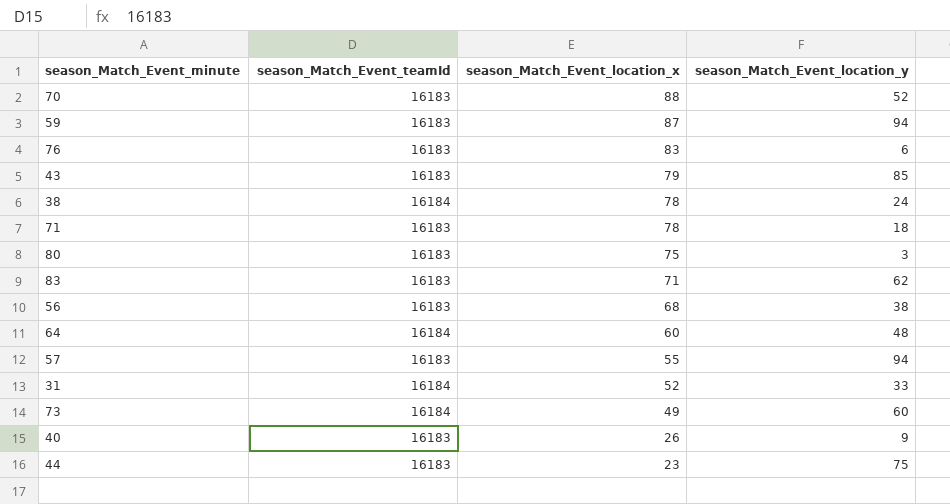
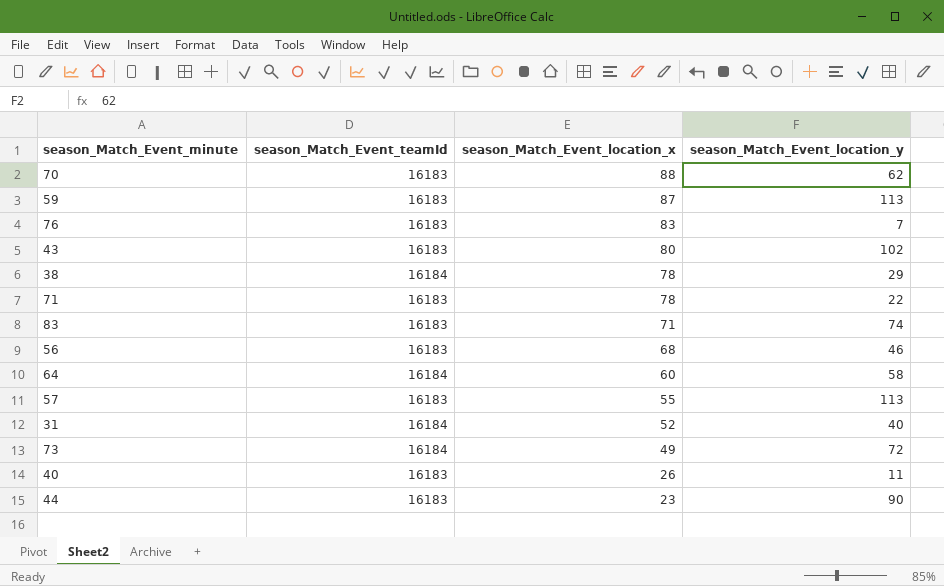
row 80: 16183 | 75 | 3 -> none
70 | season_Match_Event_location_y: 52 -> 62
59 | season_Match_Event_location_y: 94 -> 113
76 | season_Match_Event_location_y: 6 -> 7
43 | season_Match_Event_location_x: 79 -> 80
43 | season_Match_Event_location_y: 85 -> 102
38 | season_Match_Event_location_y: 24 -> 29
71 | season_Match_Event_location_y: 18 -> 22
83 | season_Match_Event_location_y: 62 -> 74
56 | season_Match_Event_location_y: 38 -> 46
64 | season_Match_Event_location_y: 48 -> 58
57 | season_Match_Event_location_y: 94 -> 113
31 | season_Match_Event_location_y: 33 -> 40
73 | season_Match_Event_location_y: 60 -> 72
40 | season_Match_Event_location_y: 9 -> 11
44 | season_Match_Event_location_y: 75 -> 90

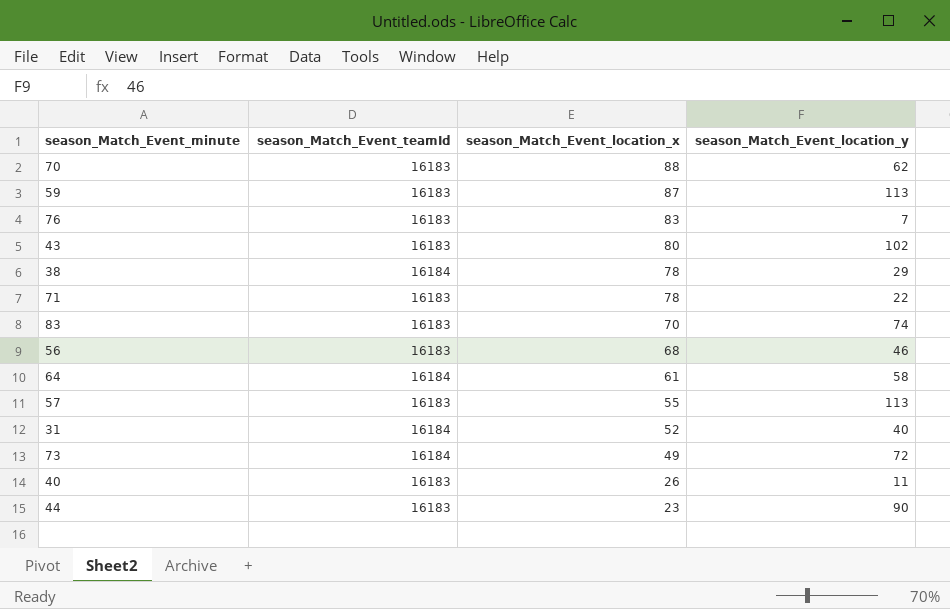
83 | season_Match_Event_location_x: 71 -> 70
64 | season_Match_Event_location_x: 60 -> 61

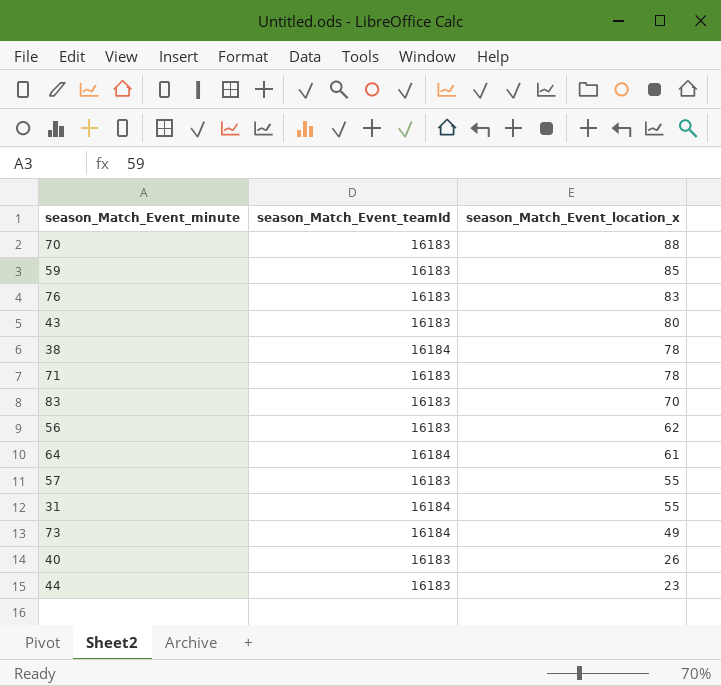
column season_Match_Event_location_y | position: 4 -> none
59 | season_Match_Event_location_x: 87 -> 85
56 | season_Match_Event_location_x: 68 -> 62
31 | season_Match_Event_location_x: 52 -> 55

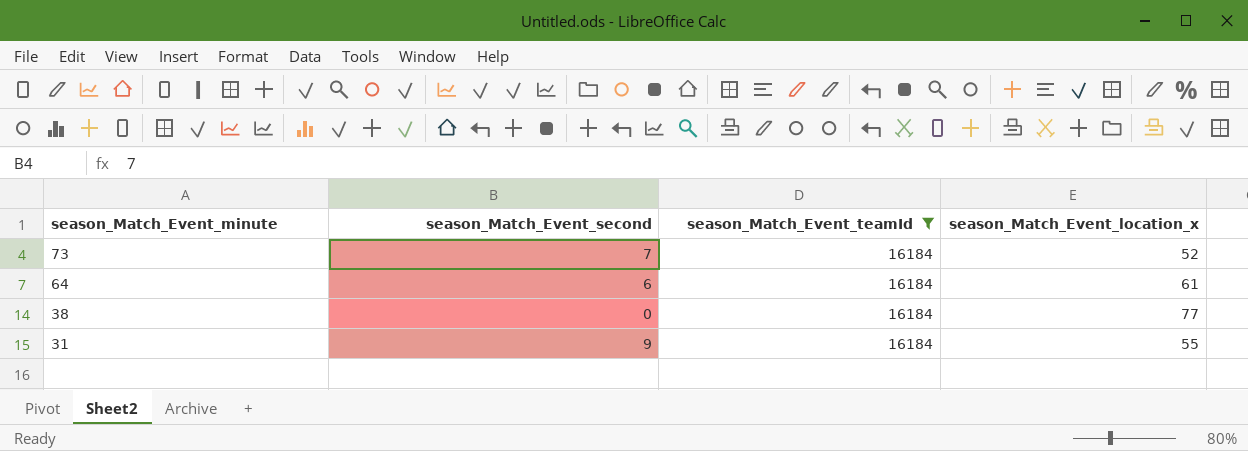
filter: none -> season_Match_Event_teamId = 16184
row order: season_Match_Event_location_x descending -> season_Match_Event_minute descending
column season_Match_Event_second | position: none -> 2
73 | season_Match_Event_location_x: 49 -> 52
38 | season_Match_Event_location_x: 78 -> 77

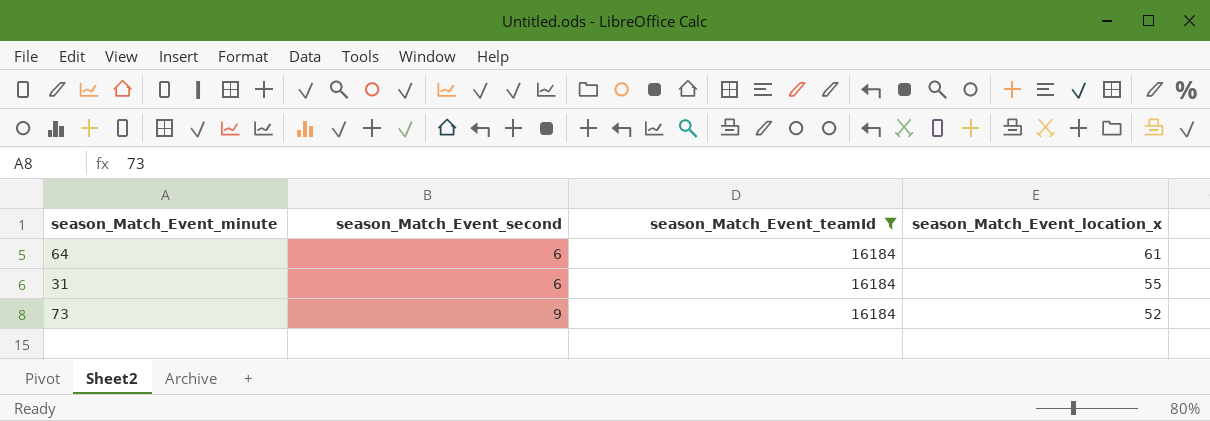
row order: season_Match_Event_minute descending -> season_Match_Event_second ascending
row 38: 0 | 16184 | 77 -> none
31 | season_Match_Event_second: 9 -> 6
73 | season_Match_Event_second: 7 -> 9

